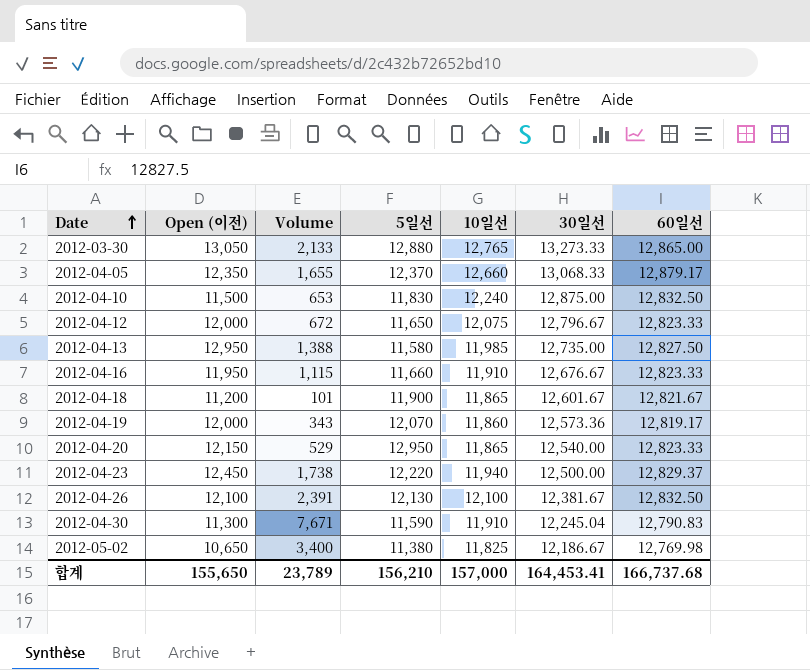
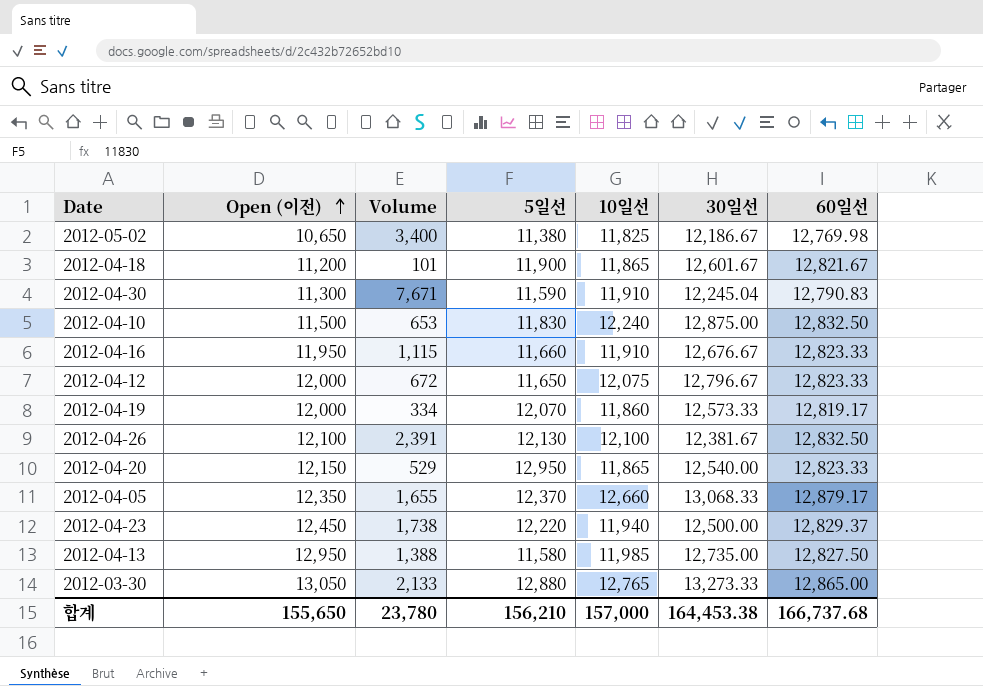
row order: Date ascending -> Open (이전) ascending
2012-04-19 | Volume: 343 -> 334
2012-04-19 | 30일선: 12,573.36 -> 12,573.33
합계 | Volume: 23,789 -> 23,780
합계 | 30일선: 164,453.41 -> 164,453.38

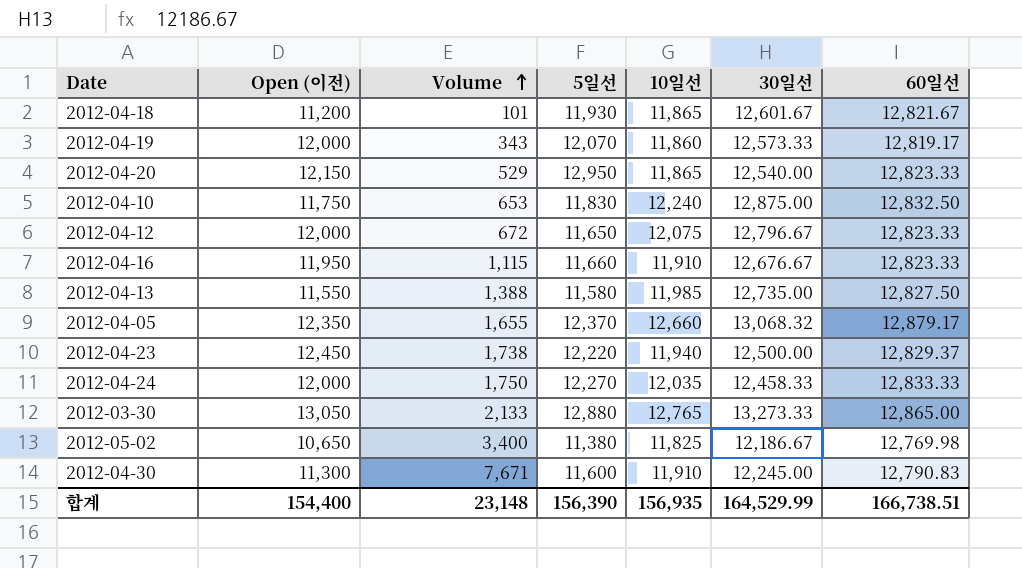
row order: Open (이전) ascending -> Volume ascending
row 2012-04-26: 12,100 | 2,391 | 12,130 | 12,100 | 12,381.67 | 12,832.50 -> none
2012-04-18 | 5일선: 11,900 -> 11,930
2012-04-19 | Volume: 334 -> 343
2012-04-10 | Open (이전): 11,500 -> 11,750
2012-04-13 | Open (이전): 12,950 -> 11,550
2012-04-05 | 30일선: 13,068.33 -> 13,068.32
row 2012-04-24: none -> 12,000 | 1,750 | 12,270 | 12,035 | 12,458.33 | 12,833.33
2012-04-30 | 5일선: 11,590 -> 11,600
2012-04-30 | 30일선: 12,245.04 -> 12,245.00
합계 | Open (이전): 155,650 -> 154,400
합계 | Volume: 23,780 -> 23,148
합계 | 5일선: 156,210 -> 156,390
합계 | 10일선: 157,000 -> 156,935
합계 | 30일선: 164,453.38 -> 164,529.99
합계 | 60일선: 166,737.68 -> 166,738.51

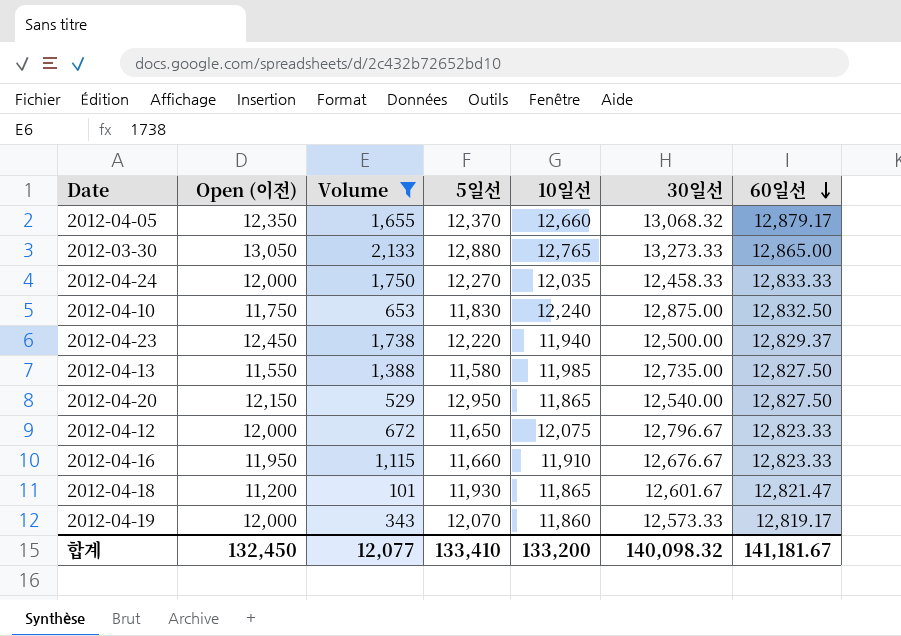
filter: none -> Volume <= 2,133
row order: Volume ascending -> 60일선 descending
2012-04-20 | 60일선: 12,823.33 -> 12,827.50
2012-04-18 | 60일선: 12,821.67 -> 12,821.47
합계 | Open (이전): 154,400 -> 132,450
합계 | Volume: 23,148 -> 12,077
합계 | 5일선: 156,390 -> 133,410
합계 | 10일선: 156,935 -> 133,200
합계 | 30일선: 164,529.99 -> 140,098.32
합계 | 60일선: 166,738.51 -> 141,181.67

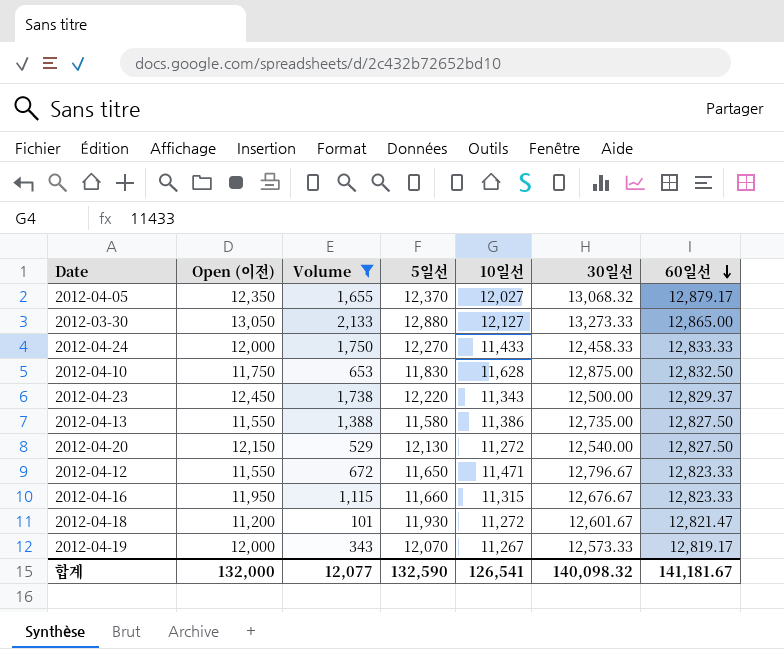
2012-04-05 | 10일선: 12,660 -> 12,027
2012-03-30 | 10일선: 12,765 -> 12,127
2012-04-24 | 10일선: 12,035 -> 11,433
2012-04-10 | 10일선: 12,240 -> 11,628
2012-04-23 | 10일선: 11,940 -> 11,343
2012-04-13 | 10일선: 11,985 -> 11,386
2012-04-20 | 5일선: 12,950 -> 12,130
2012-04-20 | 10일선: 11,865 -> 11,272
2012-04-12 | Open (이전): 12,000 -> 11,550
2012-04-12 | 10일선: 12,075 -> 11,471
2012-04-16 | 10일선: 11,910 -> 11,315
2012-04-18 | 10일선: 11,865 -> 11,272
2012-04-19 | 10일선: 11,860 -> 11,267
합계 | Open (이전): 132,450 -> 132,000
합계 | 5일선: 133,410 -> 132,590
합계 | 10일선: 133,200 -> 126,541

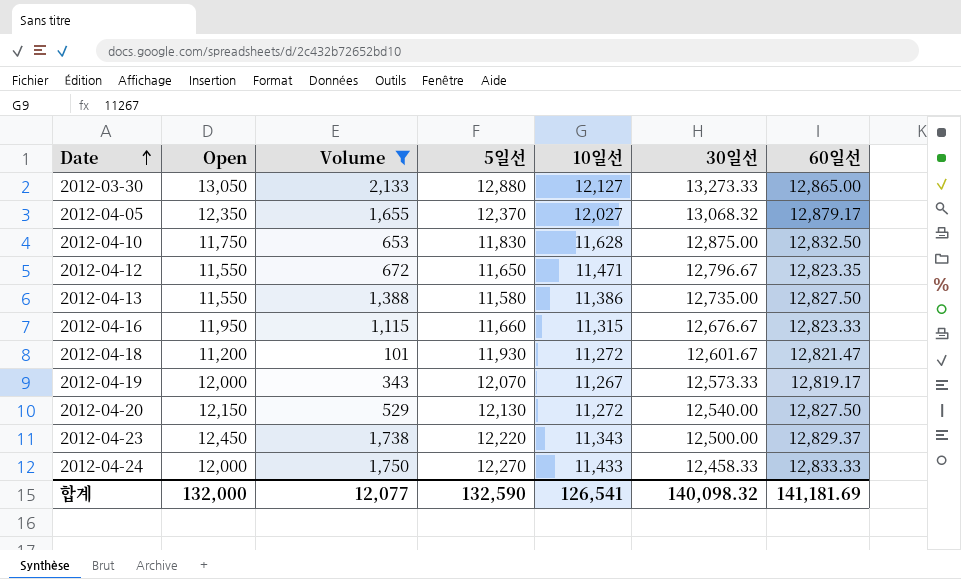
row order: 60일선 descending -> Date ascending
column name: Open (이전) -> Open
2012-04-12 | 60일선: 12,823.33 -> 12,823.35
합계 | 60일선: 141,181.67 -> 141,181.69

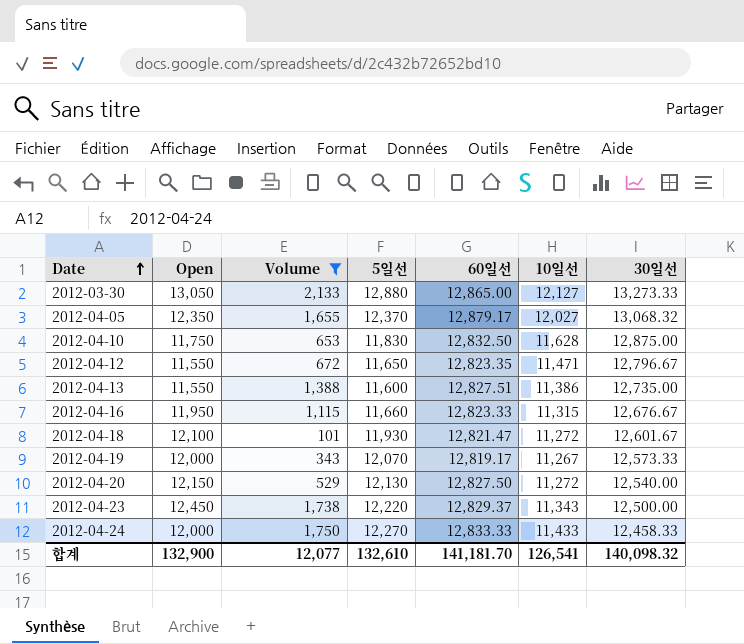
column 60일선 | position: 7 -> 5
2012-04-13 | 5일선: 11,580 -> 11,600
2012-04-13 | 60일선: 12,827.50 -> 12,827.51
2012-04-18 | Open: 11,200 -> 12,100
합계 | Open: 132,000 -> 132,900
합계 | 5일선: 132,590 -> 132,610
합계 | 60일선: 141,181.69 -> 141,181.70

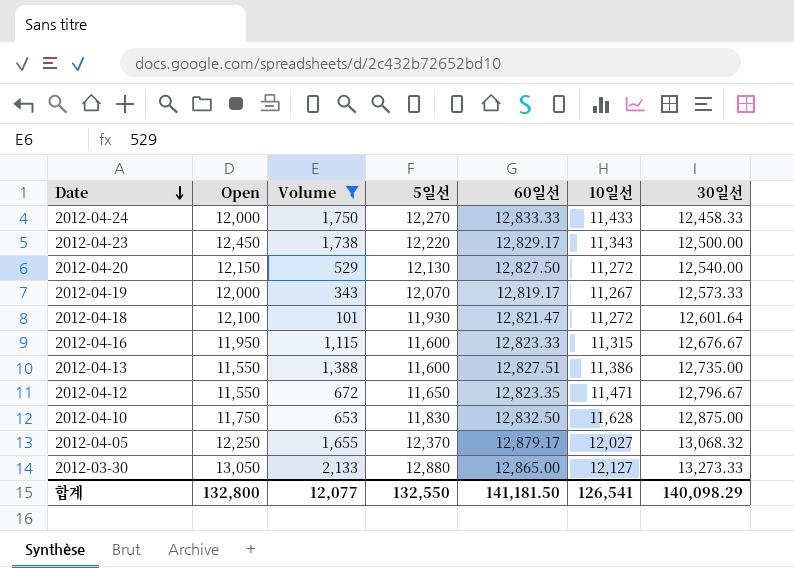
row order: Date ascending -> Date descending
2012-04-23 | 60일선: 12,829.37 -> 12,829.17
2012-04-18 | 30일선: 12,601.67 -> 12,601.64
2012-04-16 | 5일선: 11,660 -> 11,600
2012-04-05 | Open: 12,350 -> 12,250
합계 | Open: 132,900 -> 132,800
합계 | 5일선: 132,610 -> 132,550
합계 | 60일선: 141,181.70 -> 141,181.50
합계 | 30일선: 140,098.32 -> 140,098.29

